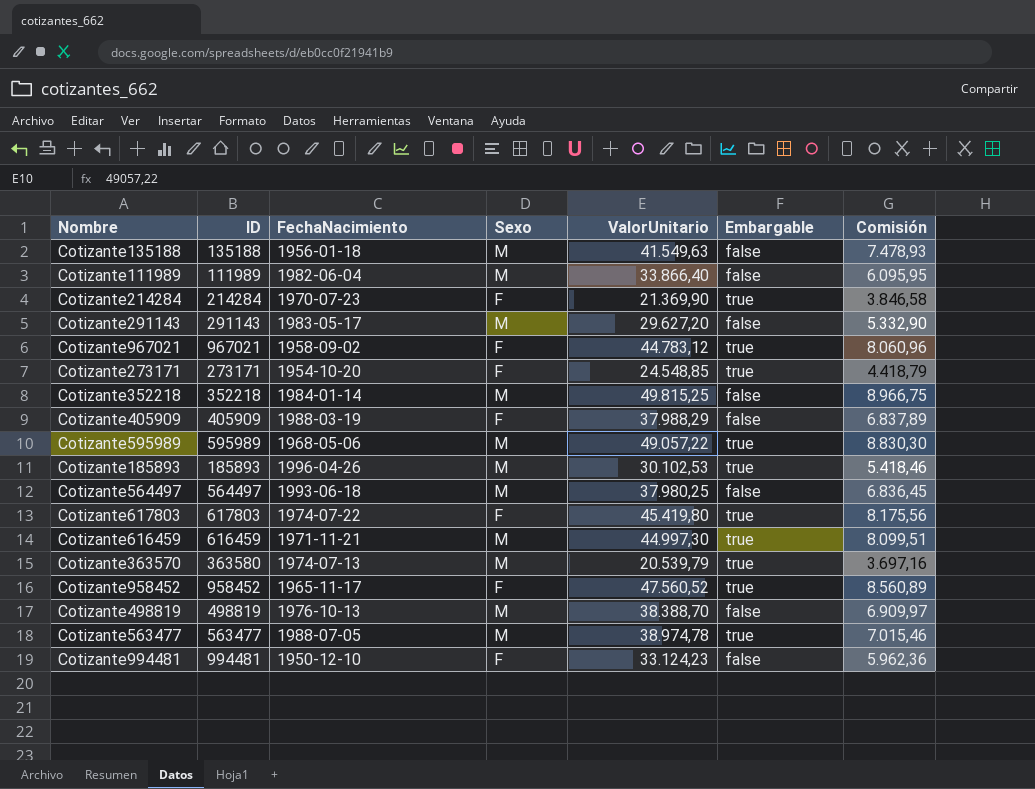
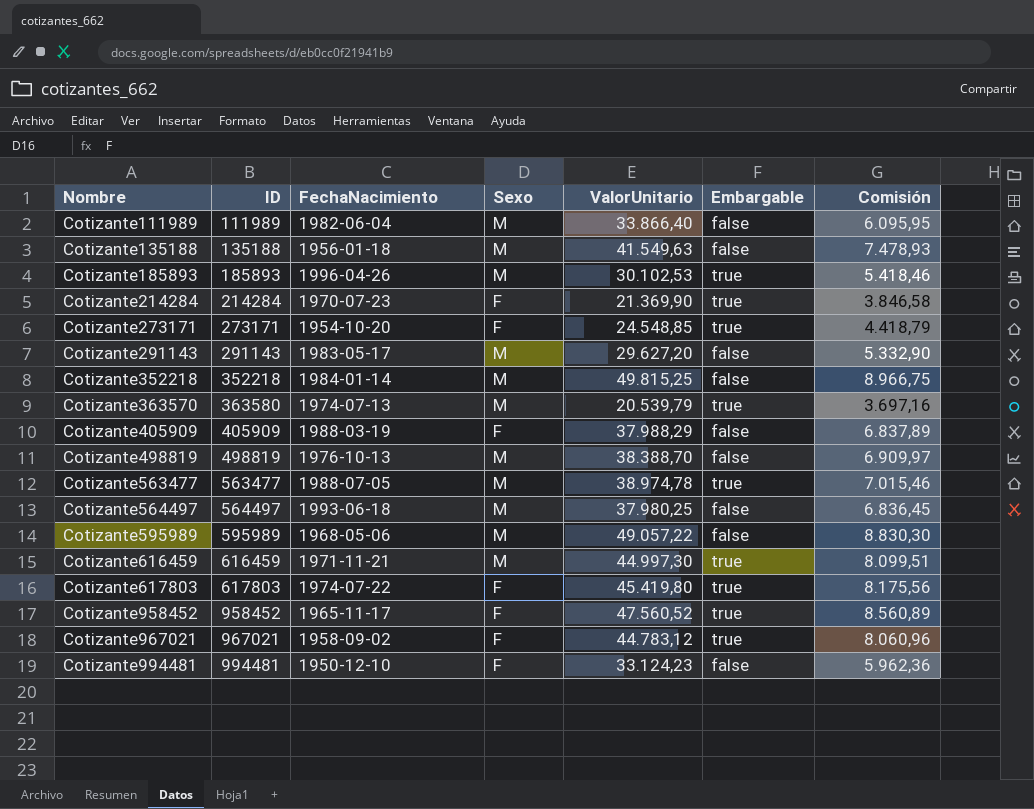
row order: none -> Nombre ascending
Cotizante595989 | Embargable: true -> false

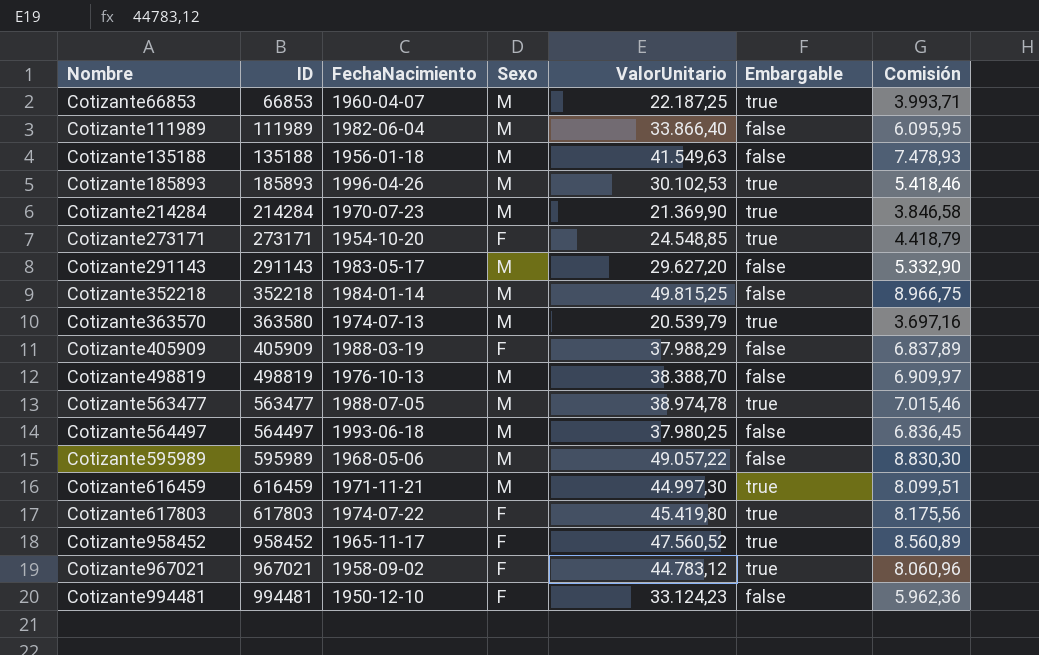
row Cotizante66853: none -> 66853 | 1960-04-07 | M | 22.187,25 | true | 3.993,71
Cotizante214284 | Sexo: F -> M

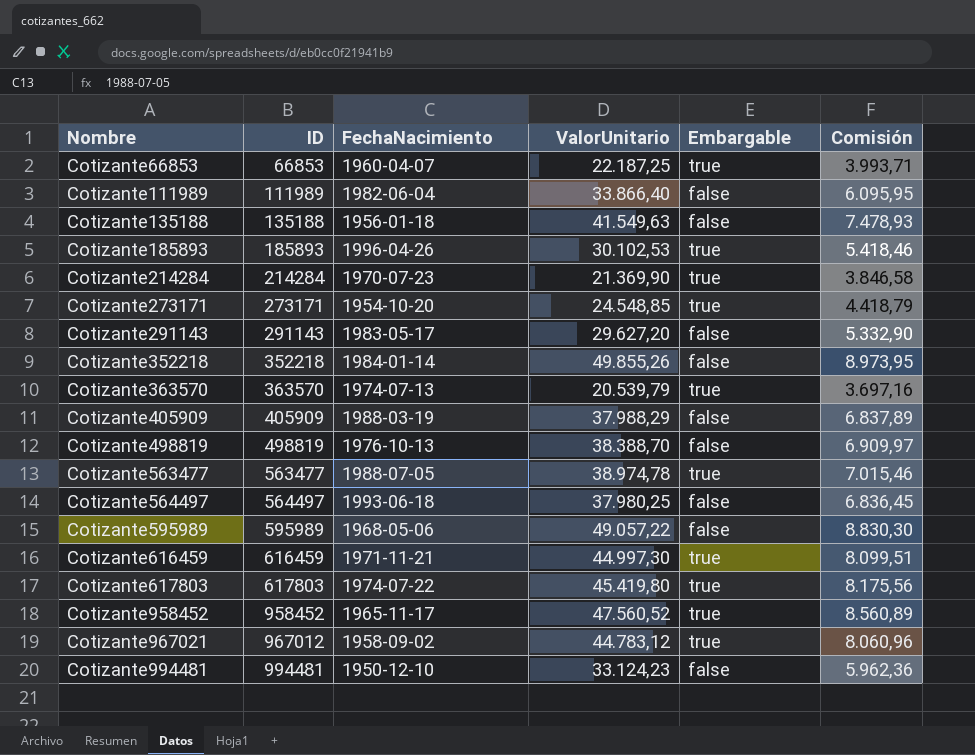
column Sexo | position: 4 -> none
Cotizante352218 | ValorUnitario: 49.815,25 -> 49.855,26
Cotizante352218 | Comisión: 8.966,75 -> 8.973,95
Cotizante363570 | ID: 363580 -> 363570
Cotizante967021 | ID: 967021 -> 967012

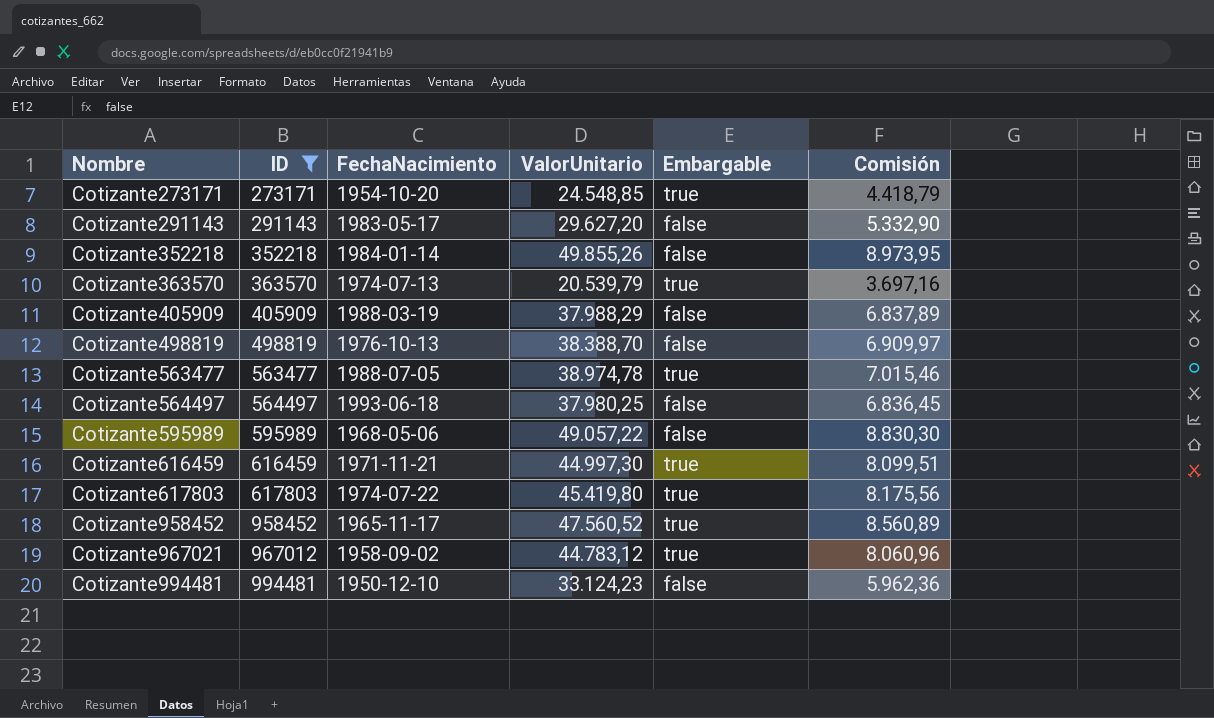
filter: none -> ID >= 273171

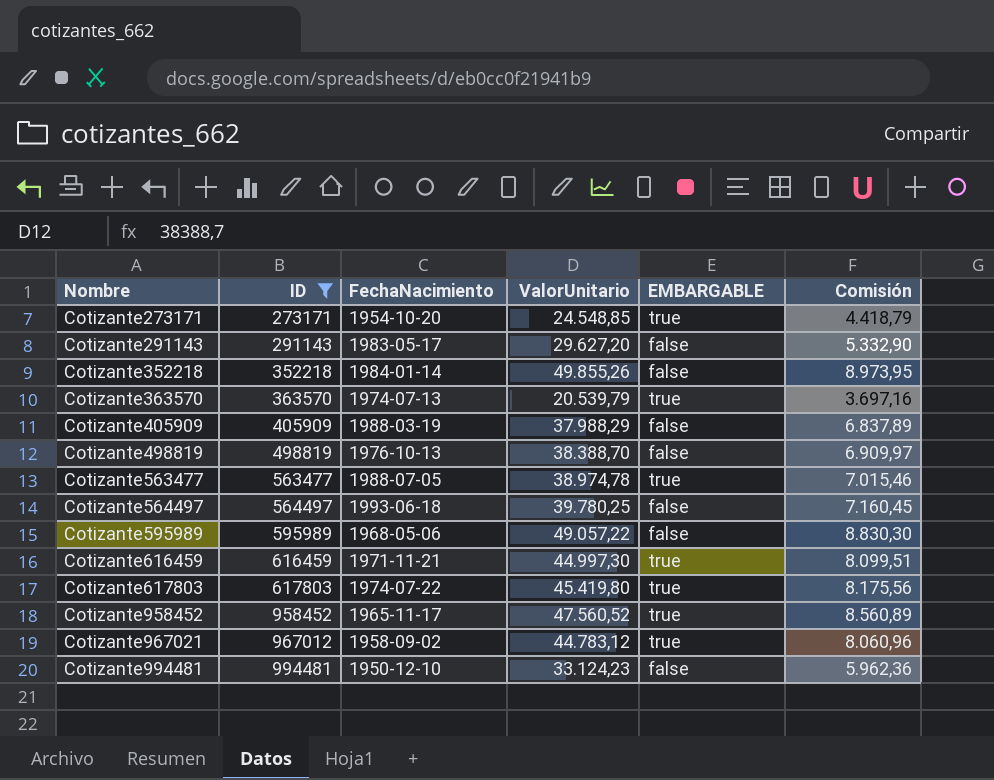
column name: Embargable -> EMBARGABLE
Cotizante564497 | ValorUnitario: 37.980,25 -> 39.780,25
Cotizante564497 | Comisión: 6.836,45 -> 7.160,45

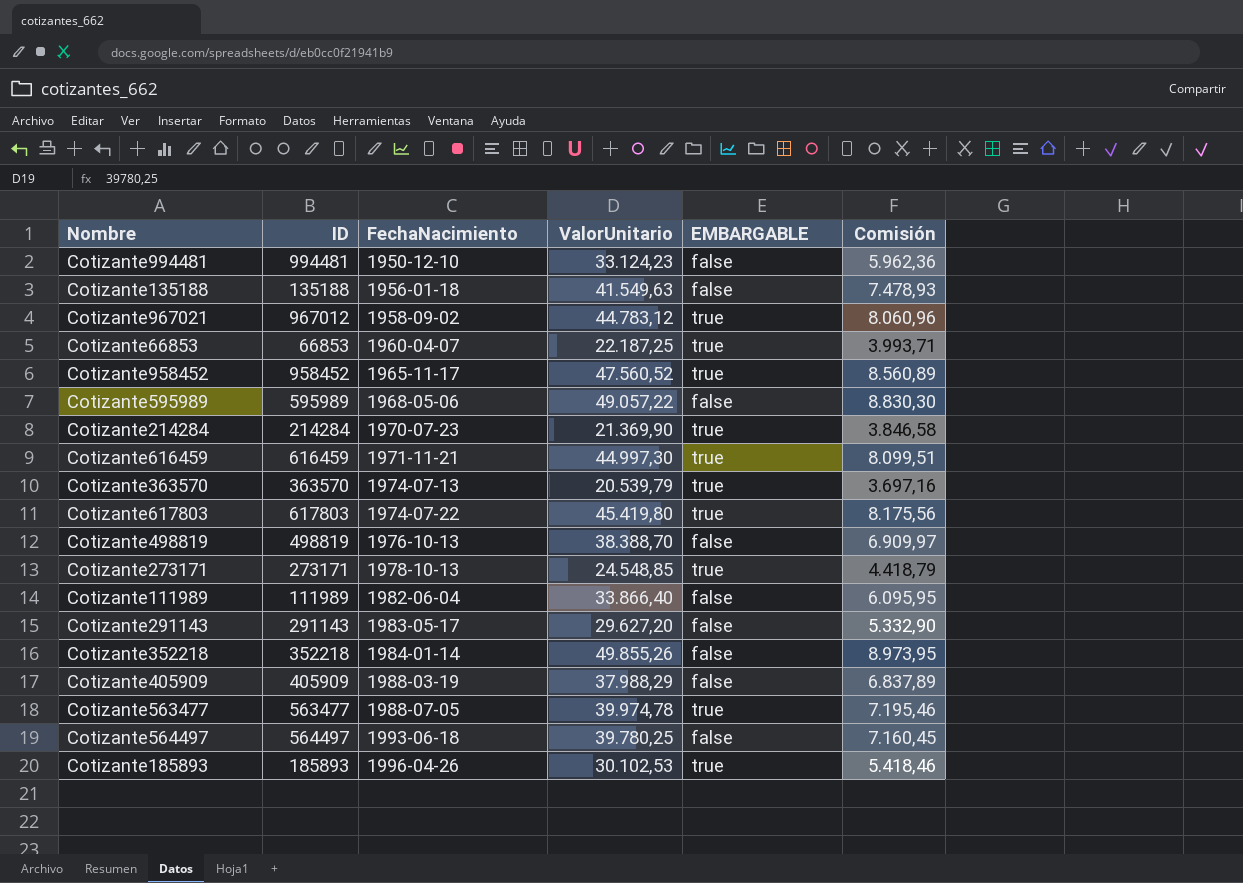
filter: ID >= 273171 -> none
row order: Nombre ascending -> FechaNacimiento ascending
Cotizante273171 | FechaNacimiento: 1954-10-20 -> 1978-10-13
Cotizante563477 | ValorUnitario: 38.974,78 -> 39.974,78
Cotizante563477 | Comisión: 7.015,46 -> 7.195,46

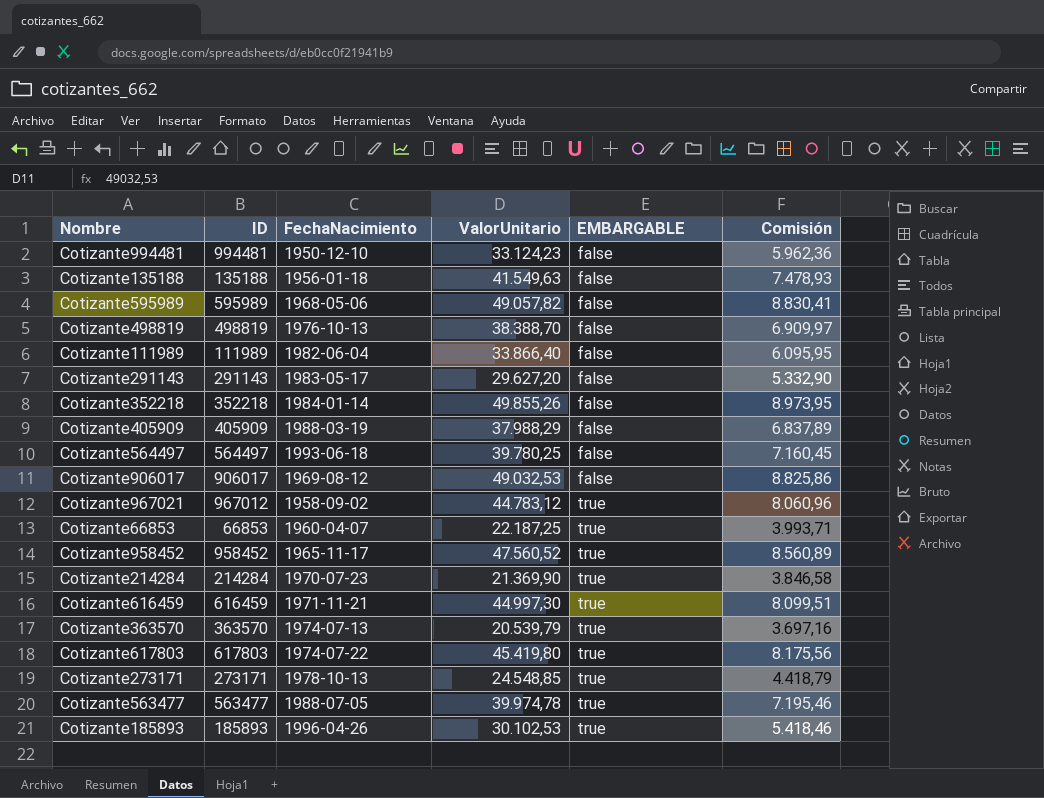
row order: FechaNacimiento ascending -> EMBARGABLE ascending
Cotizante595989 | ValorUnitario: 49.057,22 -> 49.057,82
Cotizante595989 | Comisión: 8.830,30 -> 8.830,41
row Cotizante906017: none -> 906017 | 1969-08-12 | 49.032,53 | false | 8.825,86

